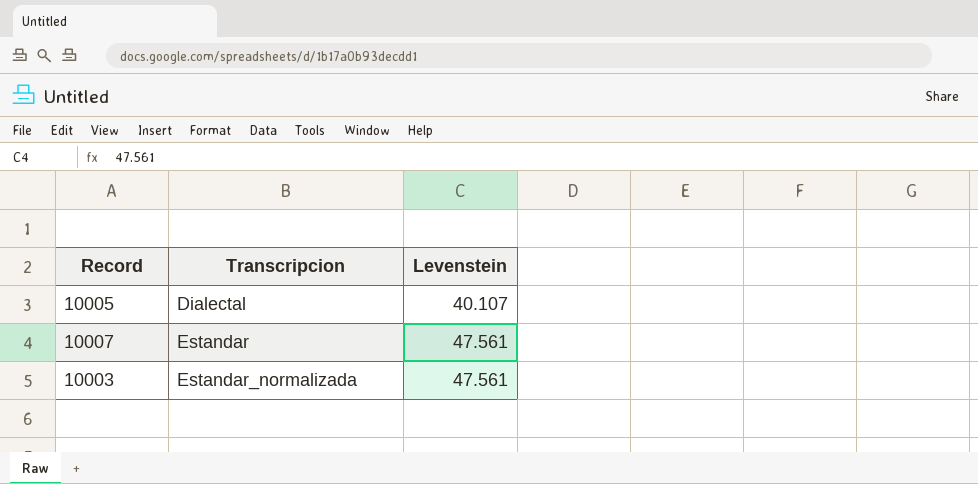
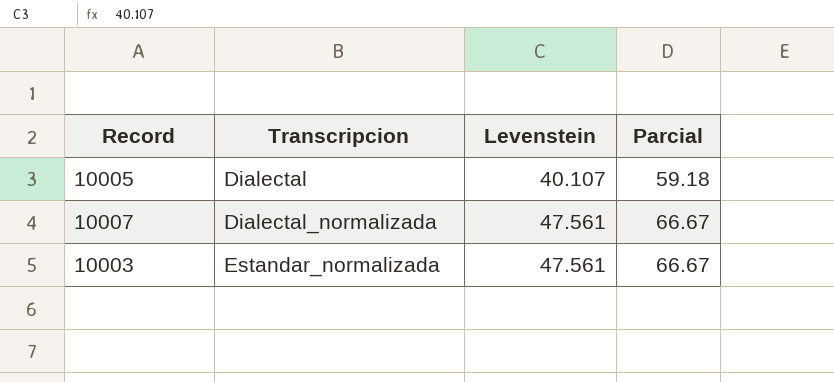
column Parcial | position: none -> 4
10007 | Transcripcion: Estandar -> Dialectal_normalizada

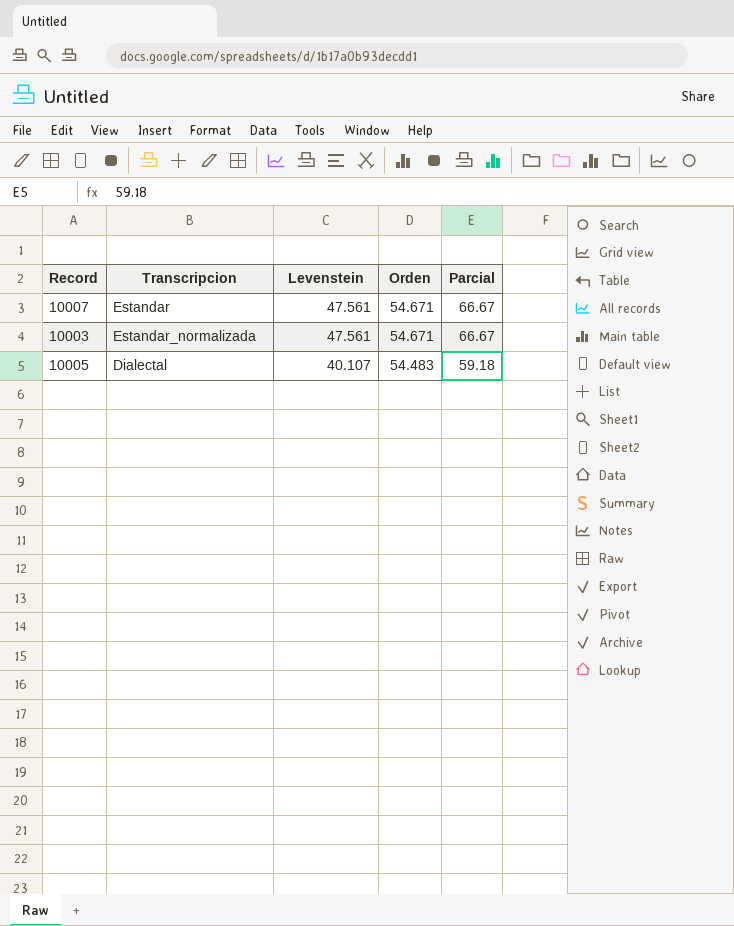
row order: Transcripcion ascending -> Levenstein descending
column Orden | position: none -> 4
10007 | Transcripcion: Dialectal_normalizada -> Estandar

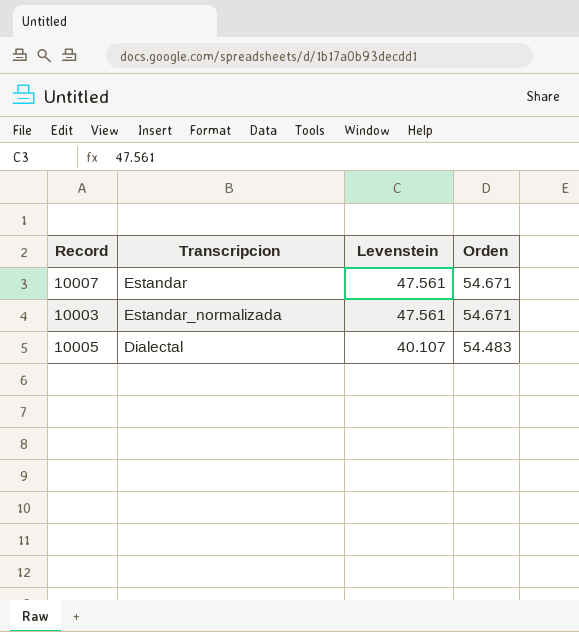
column Parcial | position: 5 -> none

